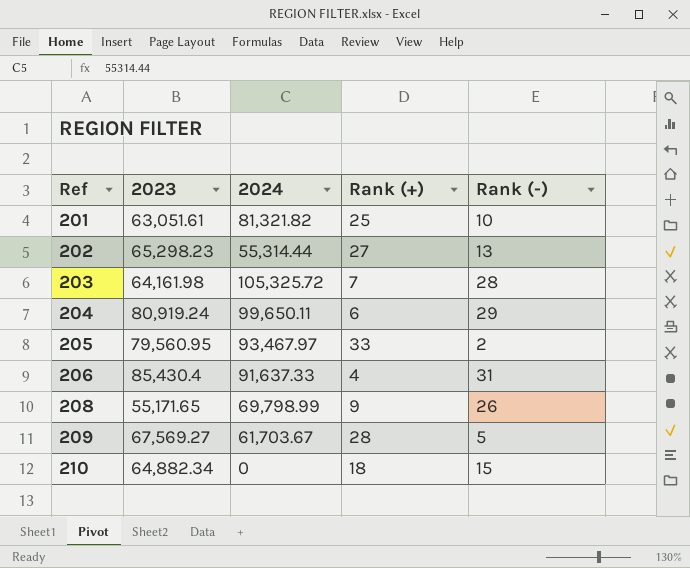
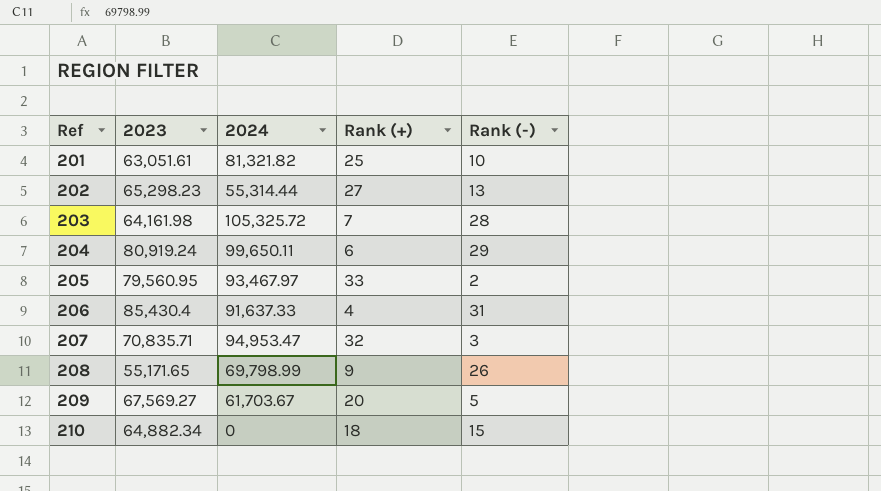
row 207: none -> 70,835.71 | 94,953.47 | 32 | 3
209 | Rank (+): 28 -> 20

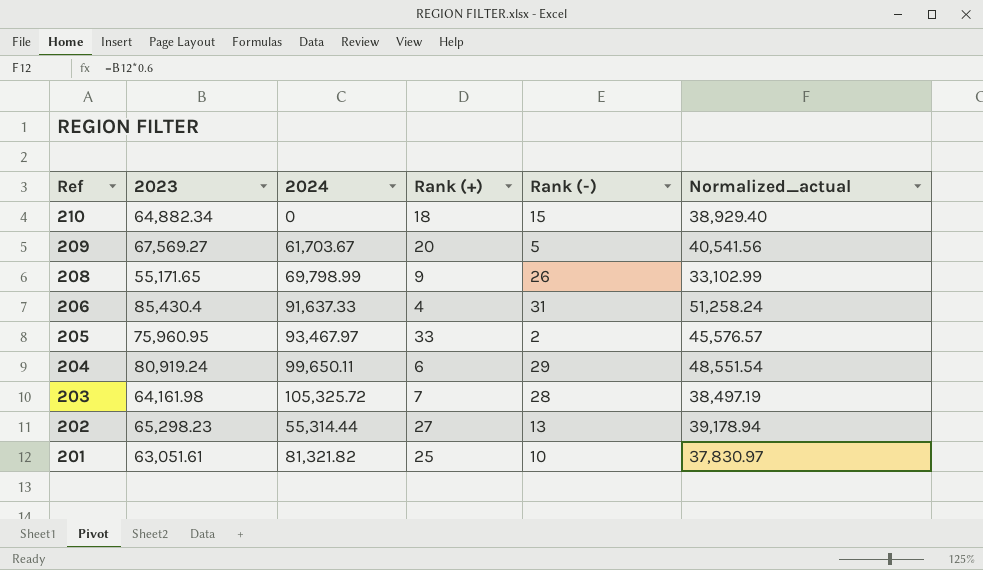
row order: Ref ascending -> Ref descending
column Normalized_actual | formula: none -> [2023] * 0.6
row 207: 70,835.71 | 94,953.47 | 32 | 3 -> none
205 | 2023: 79,560.95 -> 75,960.95

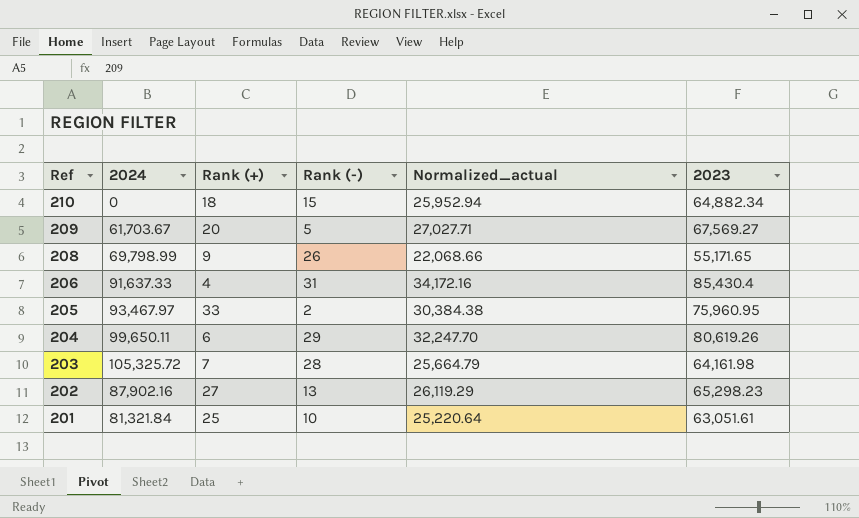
column Normalized_actual | formula: [2023] * 0.6 -> [2023] * 0.4
column 2023 | position: 2 -> 6
204 | 2023: 80,919.24 -> 80,619.26
202 | 2024: 55,314.44 -> 87,902.16
201 | 2024: 81,321.82 -> 81,321.84

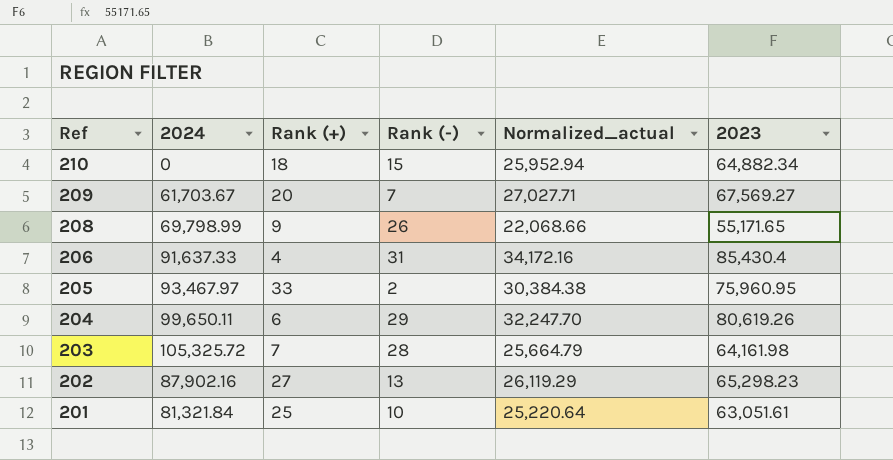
209 | Rank (-): 5 -> 7

